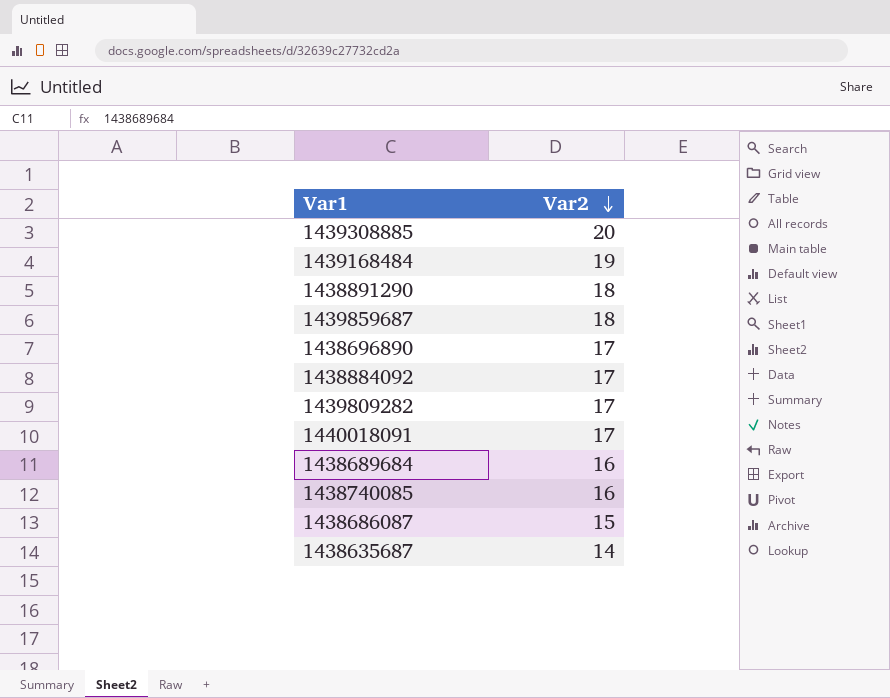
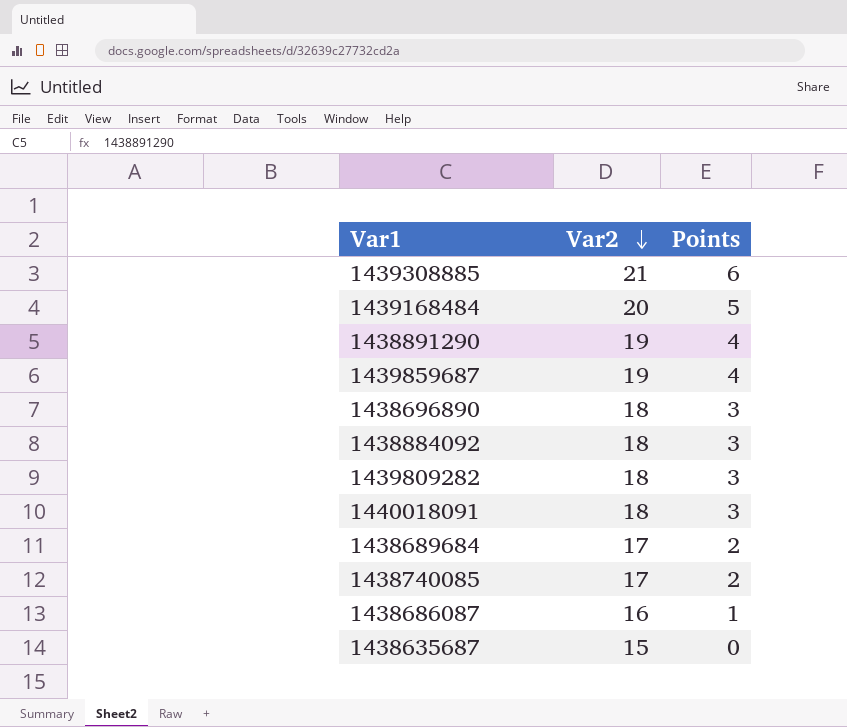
column Points | formula: none -> [Var2] - 15
1439308885 | Var2: 20 -> 21
1439168484 | Var2: 19 -> 20
1438891290 | Var2: 18 -> 19
1439859687 | Var2: 18 -> 19
1438696890 | Var2: 17 -> 18
1438884092 | Var2: 17 -> 18
1439809282 | Var2: 17 -> 18
1440018091 | Var2: 17 -> 18
1438689684 | Var2: 16 -> 17
1438740085 | Var2: 16 -> 17
1438686087 | Var2: 15 -> 16
1438635687 | Var2: 14 -> 15

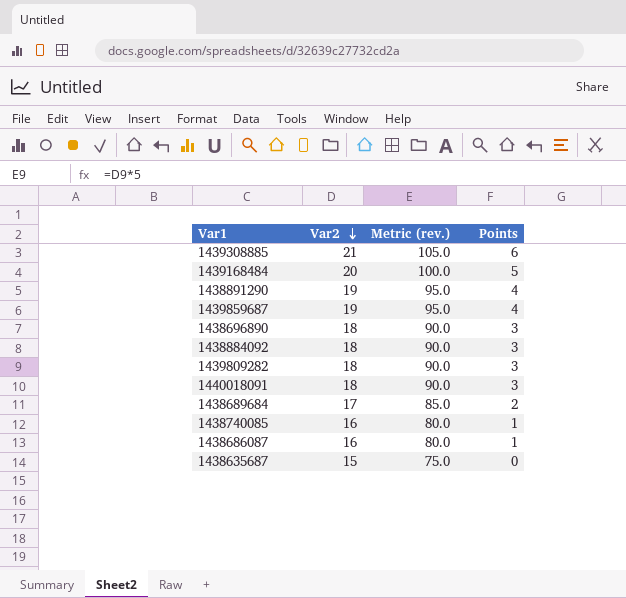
column Metric (rev.) | formula: none -> [Var2] * 5
1438740085 | Var2: 17 -> 16
1438740085 | Points: 2 -> 1

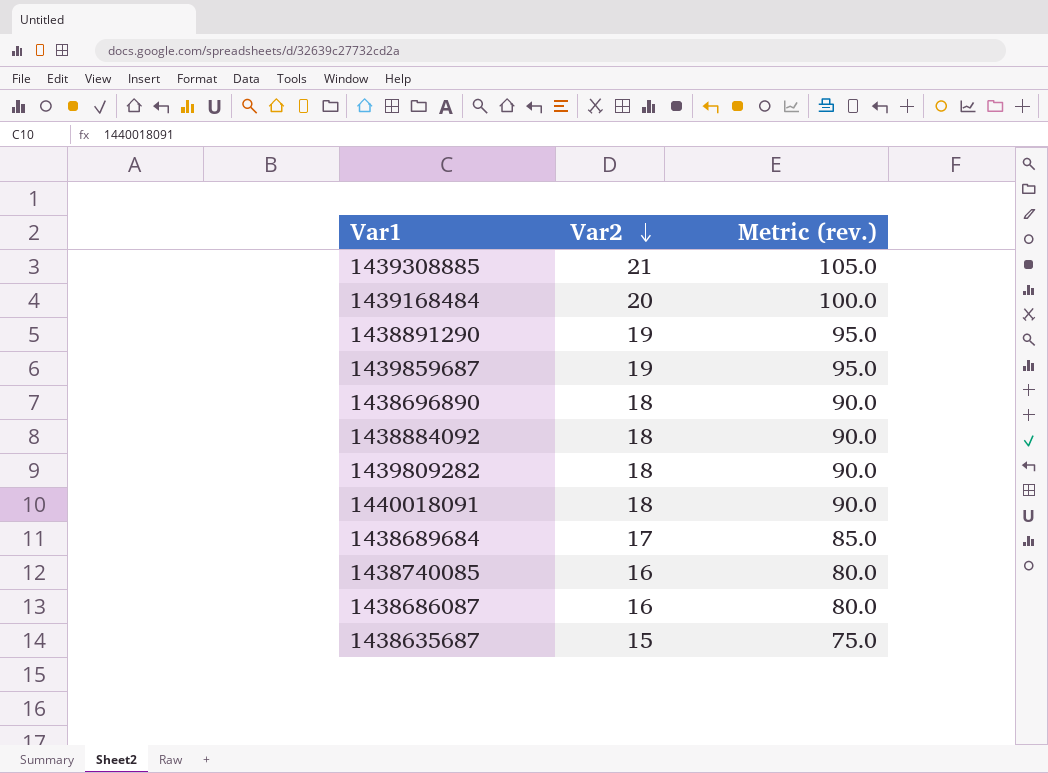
column Points | formula: [Var2] - 15 -> none

